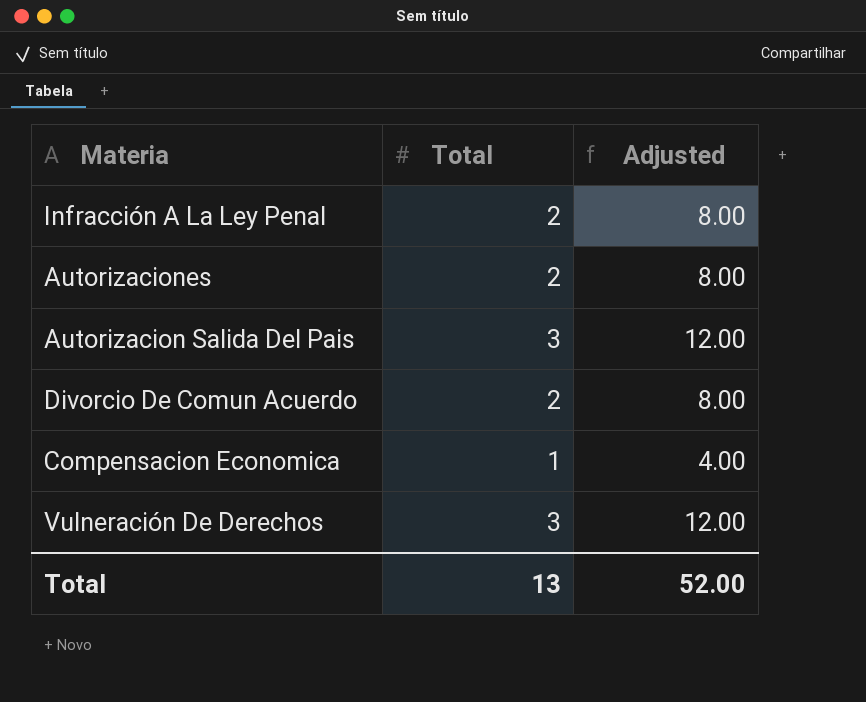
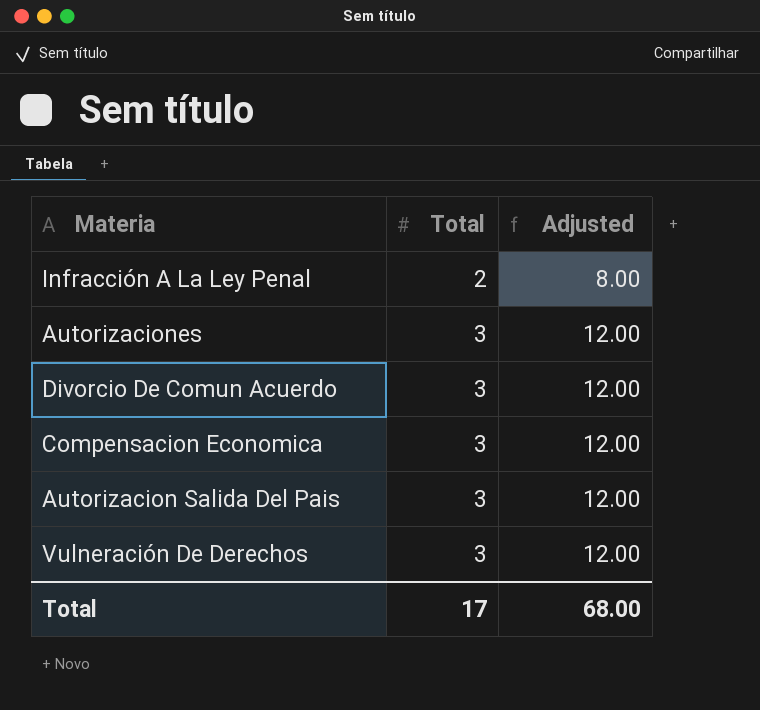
row order: none -> Total ascending
Autorizaciones | Total: 2 -> 3
Autorizaciones | Adjusted: 8.00 -> 12.00
Divorcio De Comun Acuerdo | Total: 2 -> 3
Divorcio De Comun Acuerdo | Adjusted: 8.00 -> 12.00
Compensacion Economica | Total: 1 -> 3
Compensacion Economica | Adjusted: 4.00 -> 12.00
Total | Total: 13 -> 17
Total | Adjusted: 52.00 -> 68.00

